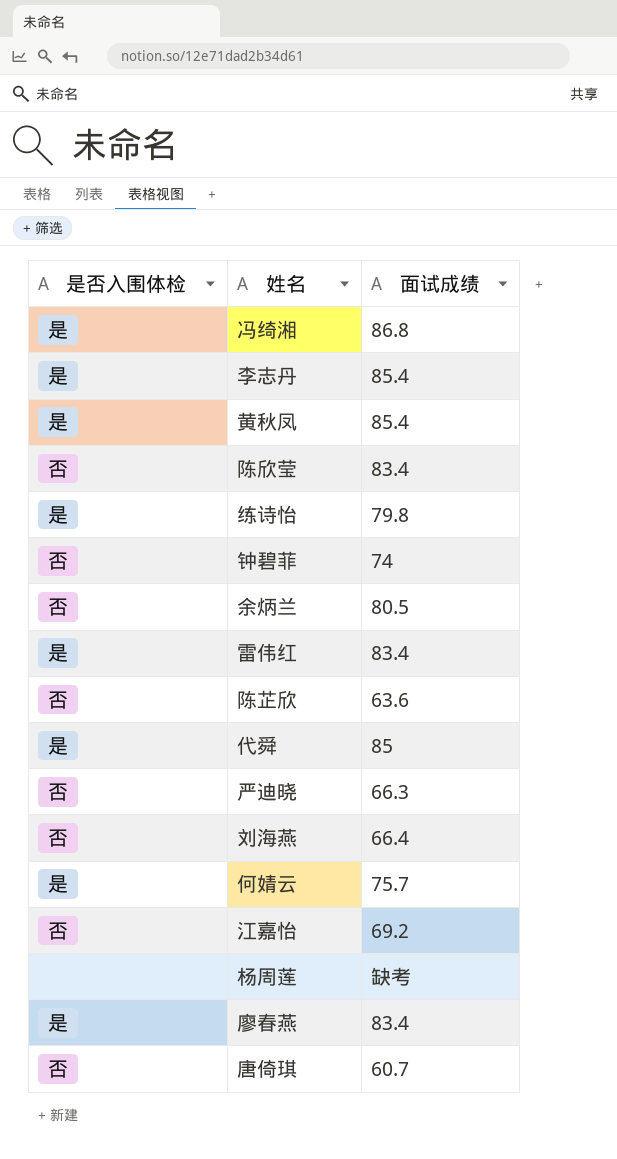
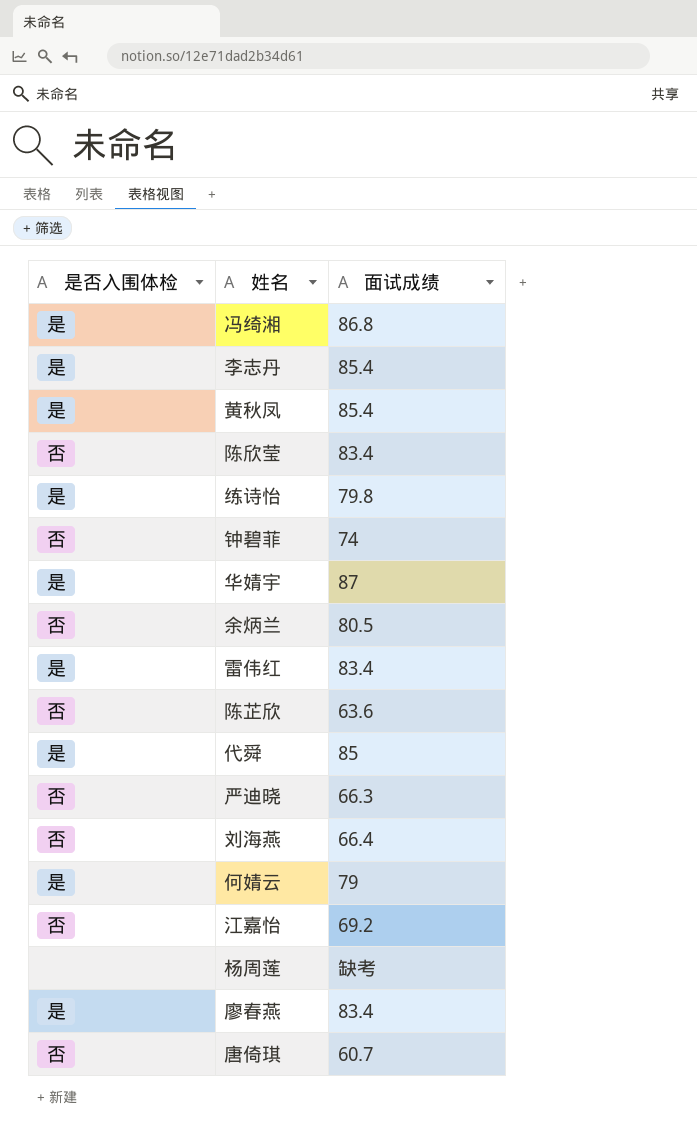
row 华婧宇: none -> 是 | 87
何婧云 | 面试成绩: 75.7 -> 79

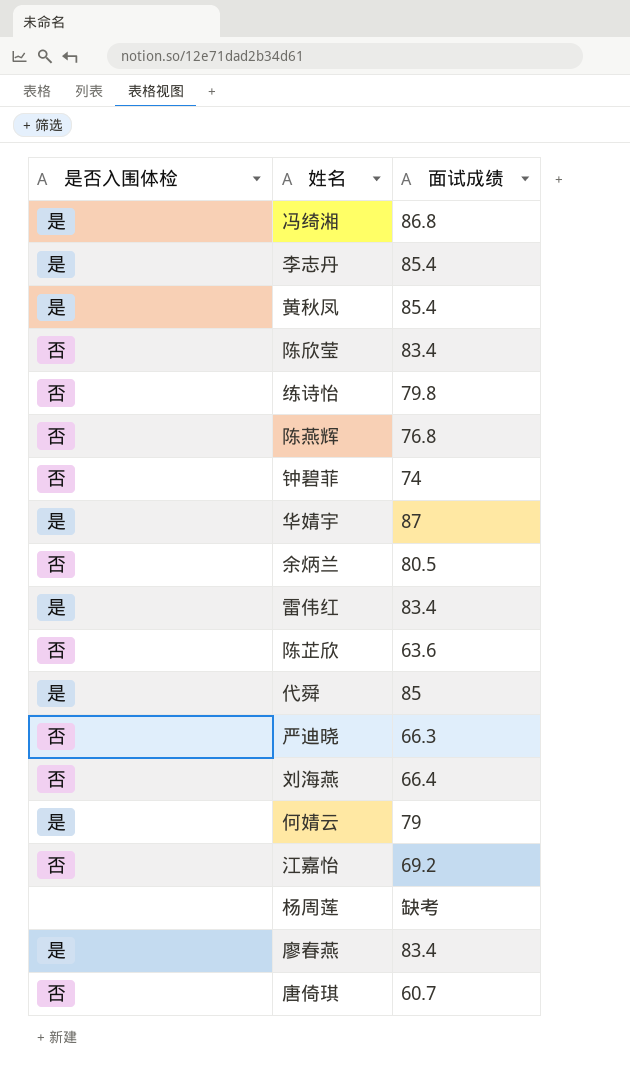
练诗怡 | 是否入围体检: 是 -> 否
row 陈燕辉: none -> 否 | 76.8

